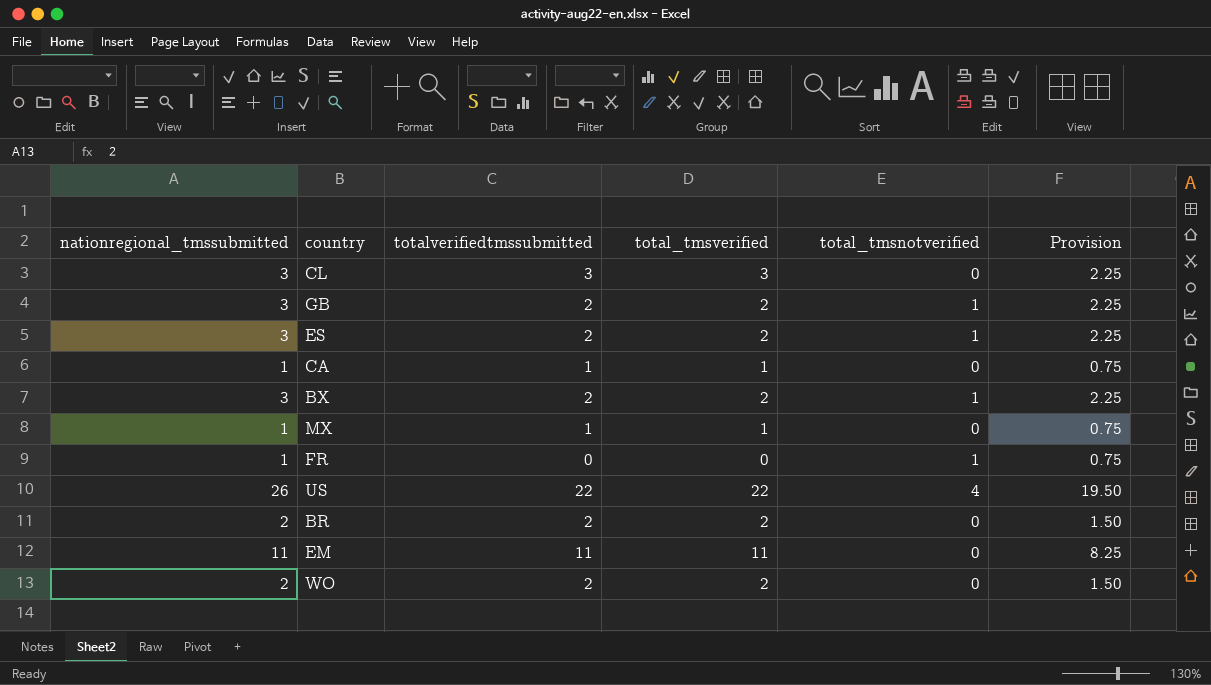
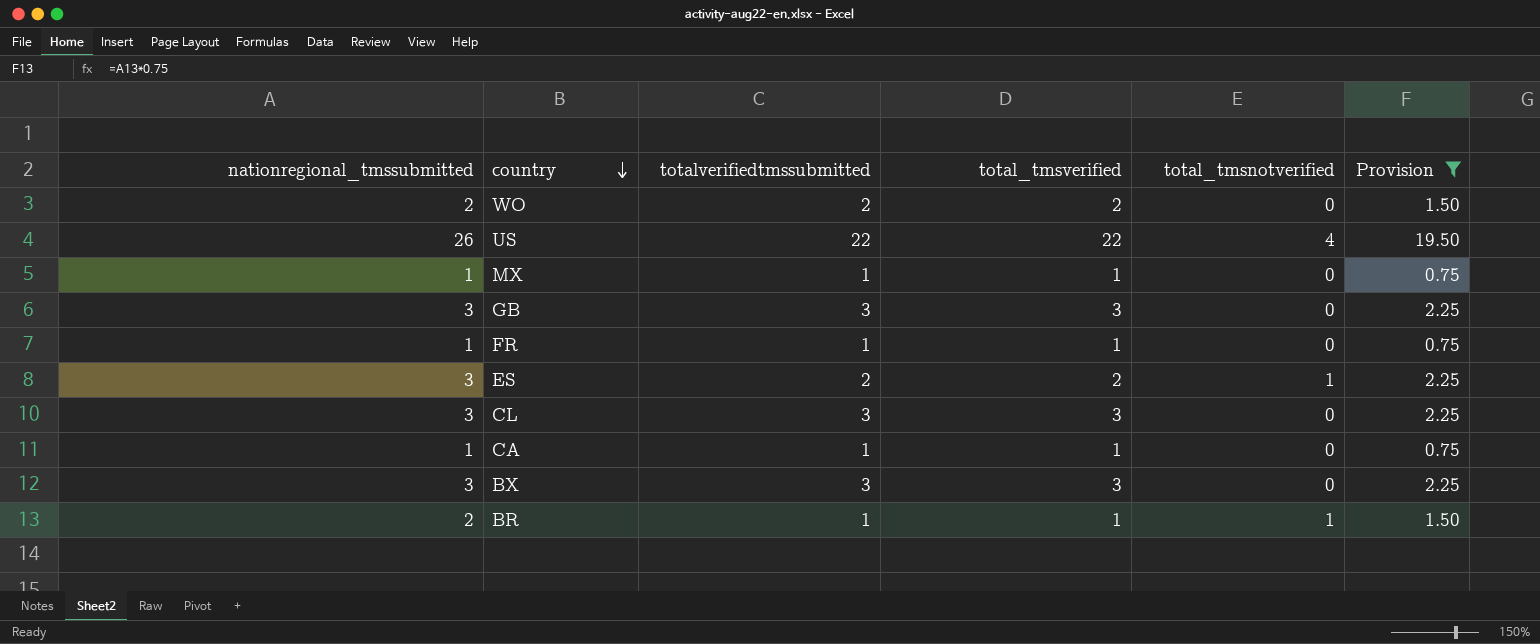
filter: none -> Provision != 8.25
row order: none -> country descending
GB | totalverifiedtmssubmitted: 2 -> 3
GB | total_tmsverified: 2 -> 3
GB | total_tmsnotverified: 1 -> 0
FR | totalverifiedtmssubmitted: 0 -> 1
FR | total_tmsverified: 0 -> 1
FR | total_tmsnotverified: 1 -> 0
BX | totalverifiedtmssubmitted: 2 -> 3
BX | total_tmsverified: 2 -> 3
BX | total_tmsnotverified: 1 -> 0
BR | totalverifiedtmssubmitted: 2 -> 1
BR | total_tmsverified: 2 -> 1
BR | total_tmsnotverified: 0 -> 1

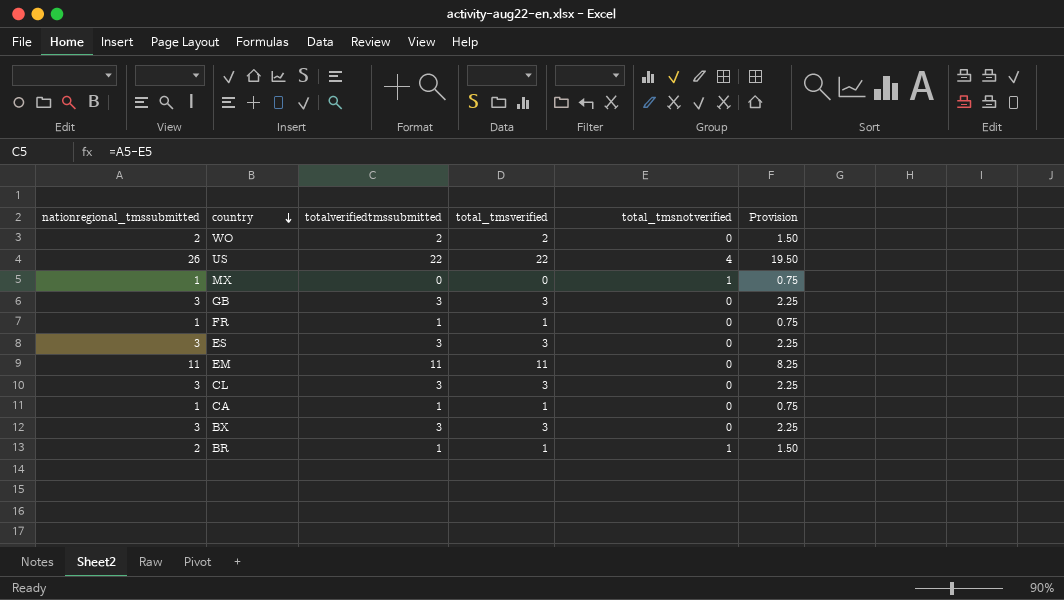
filter: Provision != 8.25 -> none
MX | totalverifiedtmssubmitted: 1 -> 0
MX | total_tmsverified: 1 -> 0
MX | total_tmsnotverified: 0 -> 1
ES | totalverifiedtmssubmitted: 2 -> 3
ES | total_tmsverified: 2 -> 3
ES | total_tmsnotverified: 1 -> 0

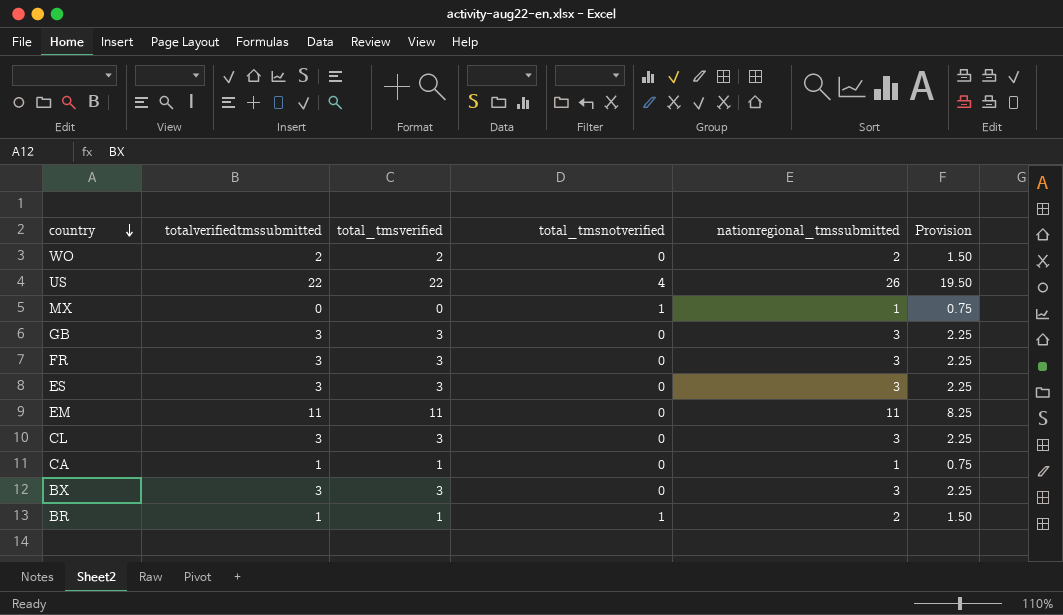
column nationregional_tmssubmitted | position: 1 -> 5
FR | totalverifiedtmssubmitted: 1 -> 3
FR | total_tmsverified: 1 -> 3
FR | nationregional_tmssubmitted: 1 -> 3
FR | Provision: 0.75 -> 2.25

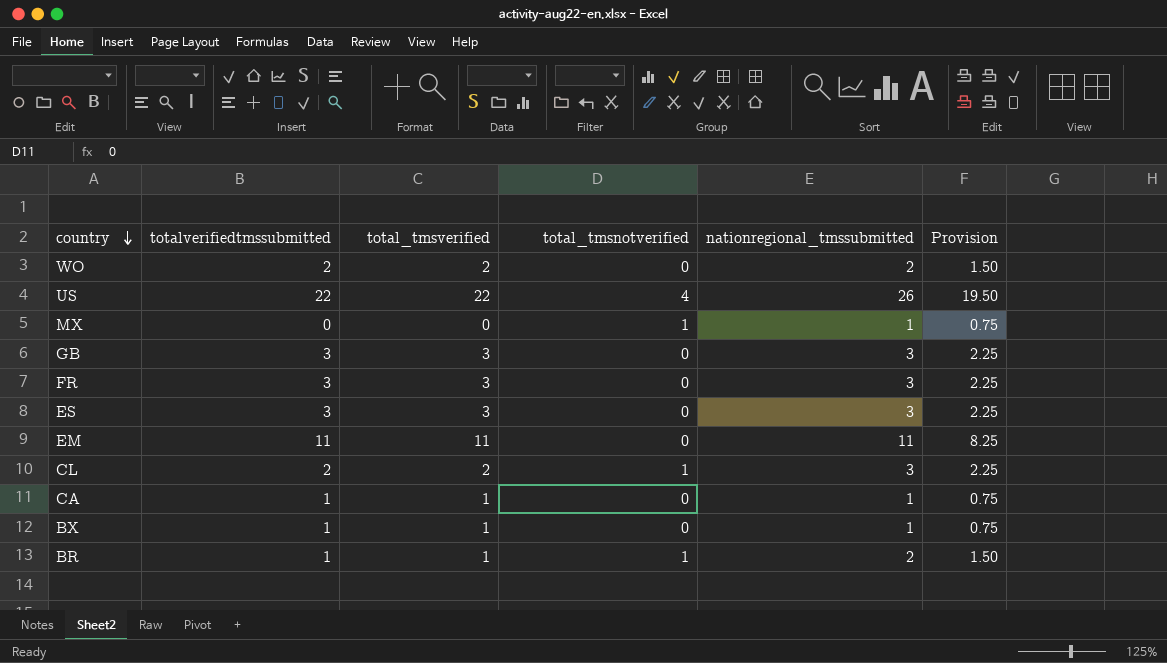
CL | totalverifiedtmssubmitted: 3 -> 2
CL | total_tmsverified: 3 -> 2
CL | total_tmsnotverified: 0 -> 1
BX | totalverifiedtmssubmitted: 3 -> 1
BX | total_tmsverified: 3 -> 1
BX | nationregional_tmssubmitted: 3 -> 1
BX | Provision: 2.25 -> 0.75

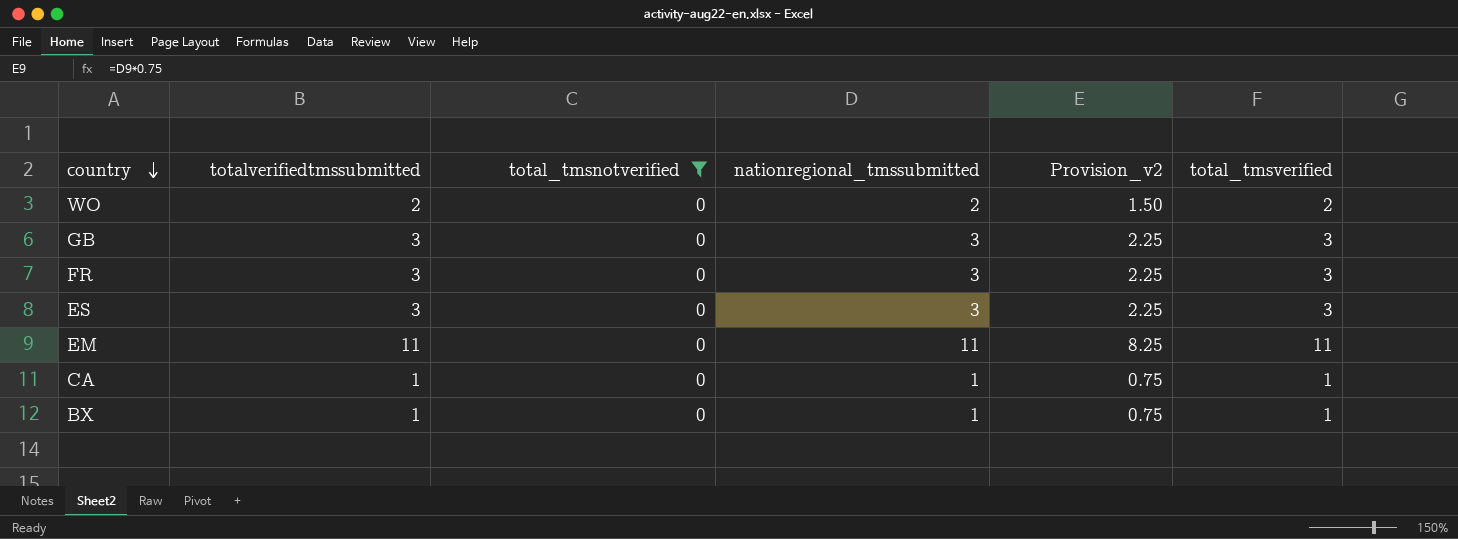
filter: none -> total_tmsnotverified = 0
column name: Provision -> Provision_v2
column total_tmsverified | position: 3 -> 6

